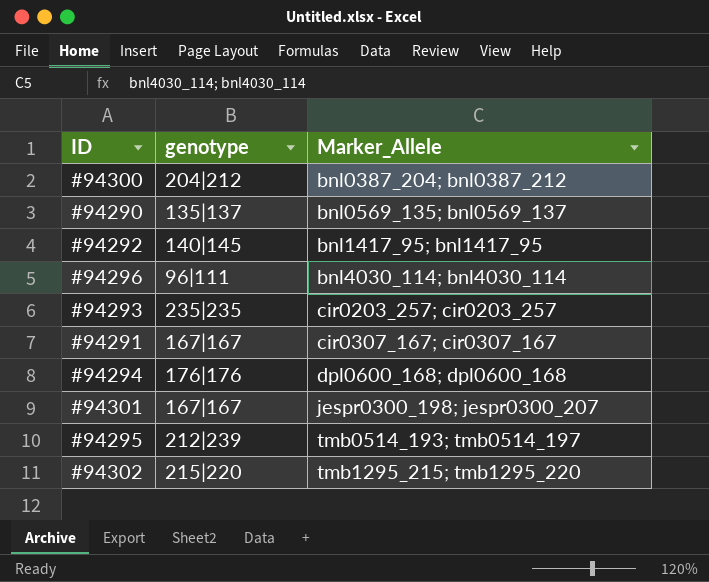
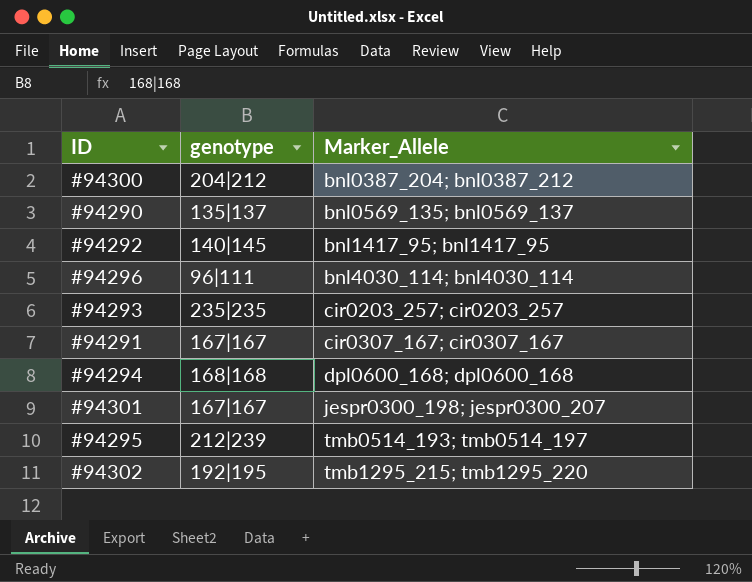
#94294 | genotype: 176|176 -> 168|168
#94302 | genotype: 215|220 -> 192|195

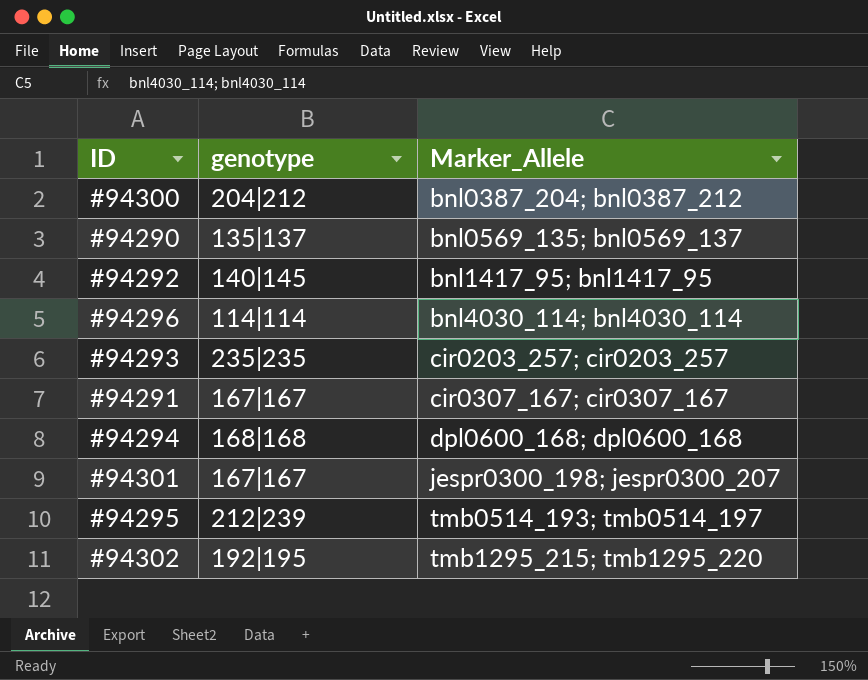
#94296 | genotype: 96|111 -> 114|114

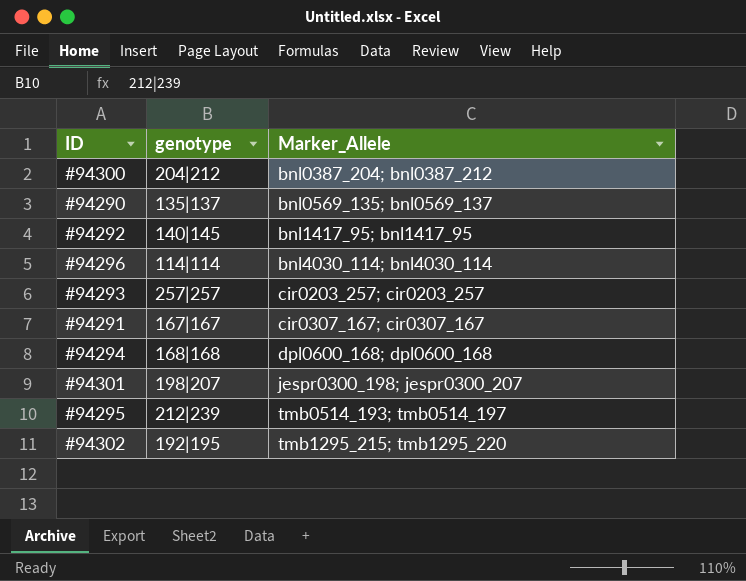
#94293 | genotype: 235|235 -> 257|257
#94301 | genotype: 167|167 -> 198|207

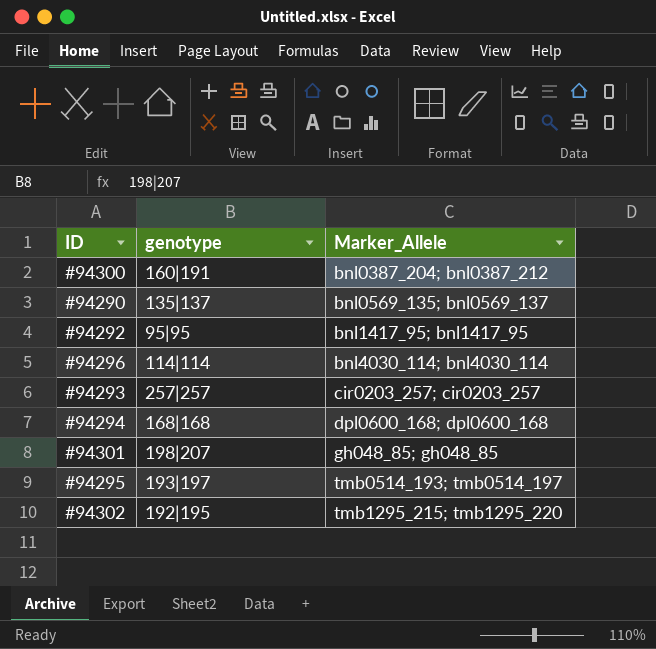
row #94291: 167|167 | cir0307_167; cir0307_167 -> none
#94300 | genotype: 204|212 -> 160|191
#94292 | genotype: 140|145 -> 95|95
#94301 | Marker_Allele: jespr0300_198; jespr0300_207 -> gh048_85; gh048_85
#94295 | genotype: 212|239 -> 193|197

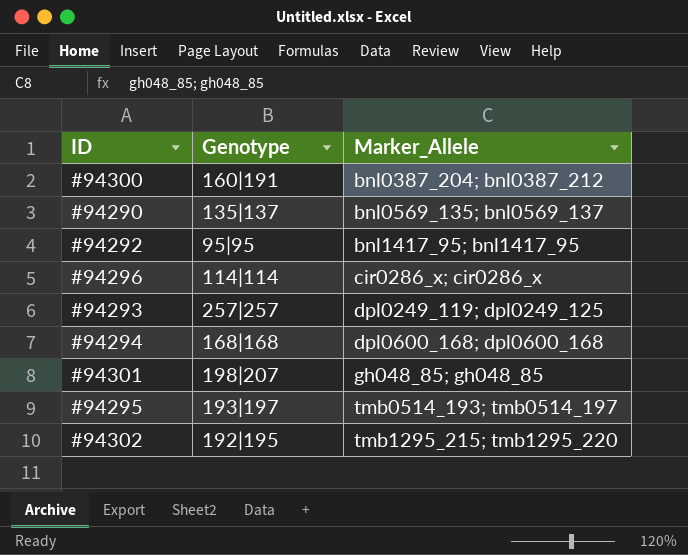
column name: genotype -> Genotype
#94296 | Marker_Allele: bnl4030_114; bnl4030_114 -> cir0286_x; cir0286_x
#94293 | Marker_Allele: cir0203_257; cir0203_257 -> dpl0249_119; dpl0249_125

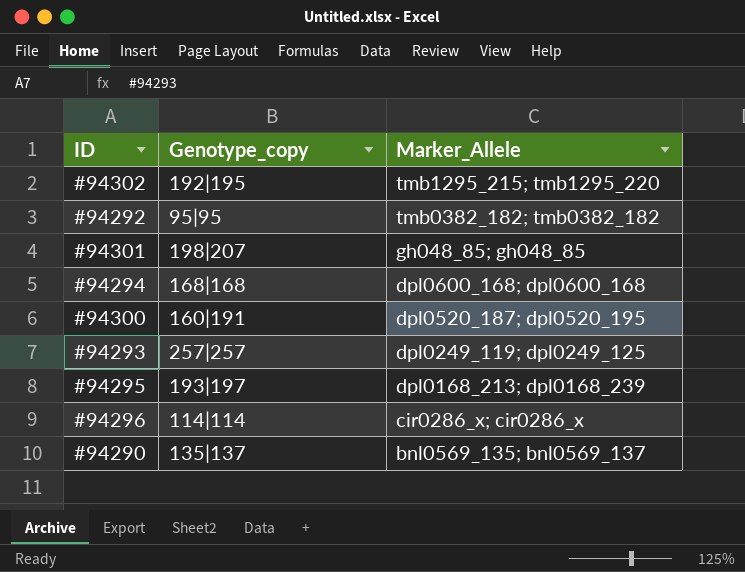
row order: Marker_Allele ascending -> Marker_Allele descending
column name: Genotype -> Genotype_copy
#94292 | Marker_Allele: bnl1417_95; bnl1417_95 -> tmb0382_182; tmb0382_182
#94300 | Marker_Allele: bnl0387_204; bnl0387_212 -> dpl0520_187; dpl0520_195
#94295 | Marker_Allele: tmb0514_193; tmb0514_197 -> dpl0168_213; dpl0168_239

